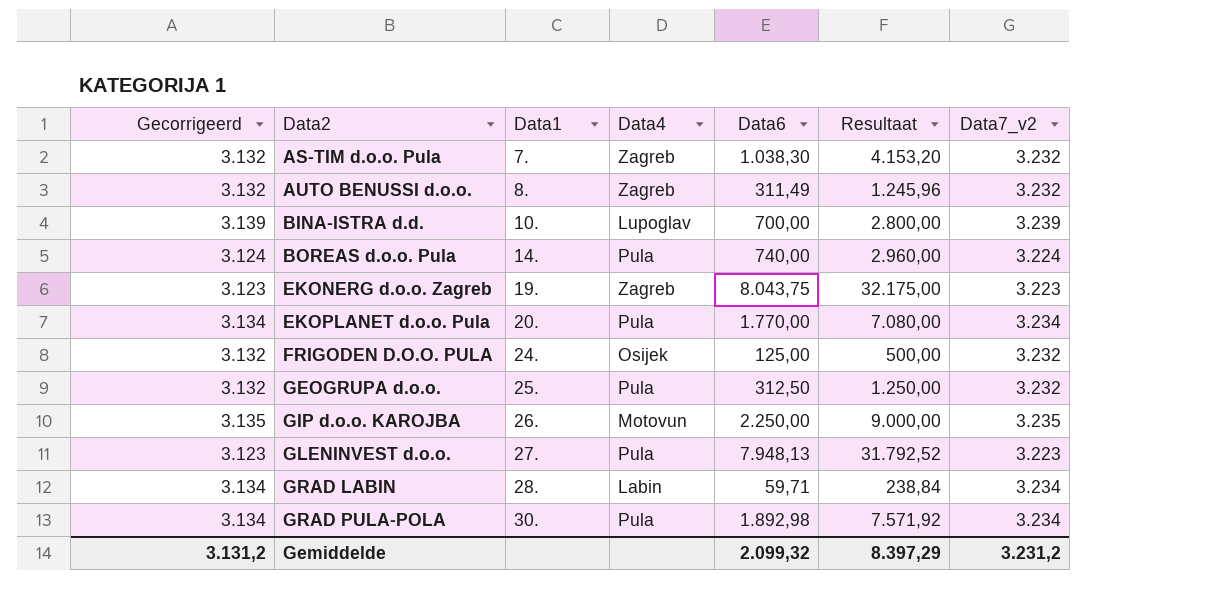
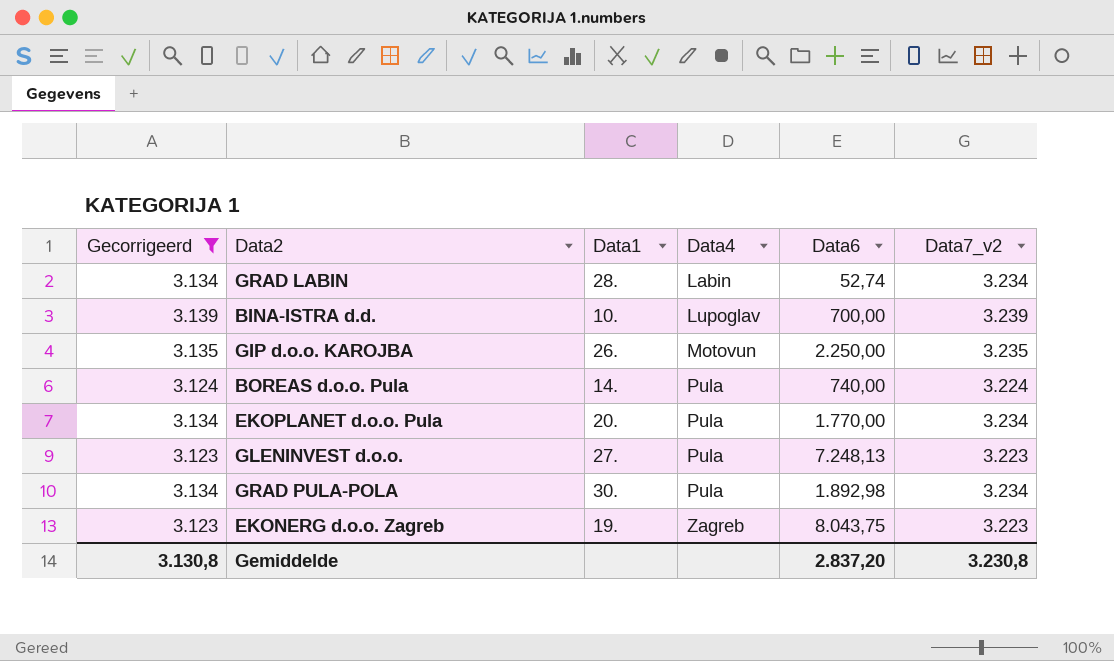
filter: none -> Gecorrigeerd != 3.132
row order: Data2 ascending -> Data4 ascending
column Resultaat | formula: [Data6] * 4 -> none
GRAD LABIN | Data6: 59,71 -> 52,74
GLENINVEST d.o.o. | Data6: 7.948,13 -> 7.248,13
Gemiddelde | Gecorrigeerd: 3.131,2 -> 3.130,8
Gemiddelde | Data6: 2.099,32 -> 2.837,20
Gemiddelde | Data7_v2: 3.231,2 -> 3.230,8

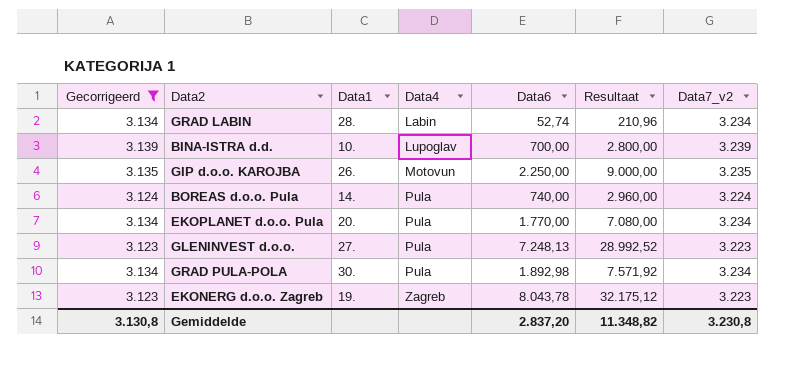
column Resultaat | formula: none -> [Data6] * 4
EKONERG d.o.o. Zagreb | Data6: 8.043,75 -> 8.043,78

